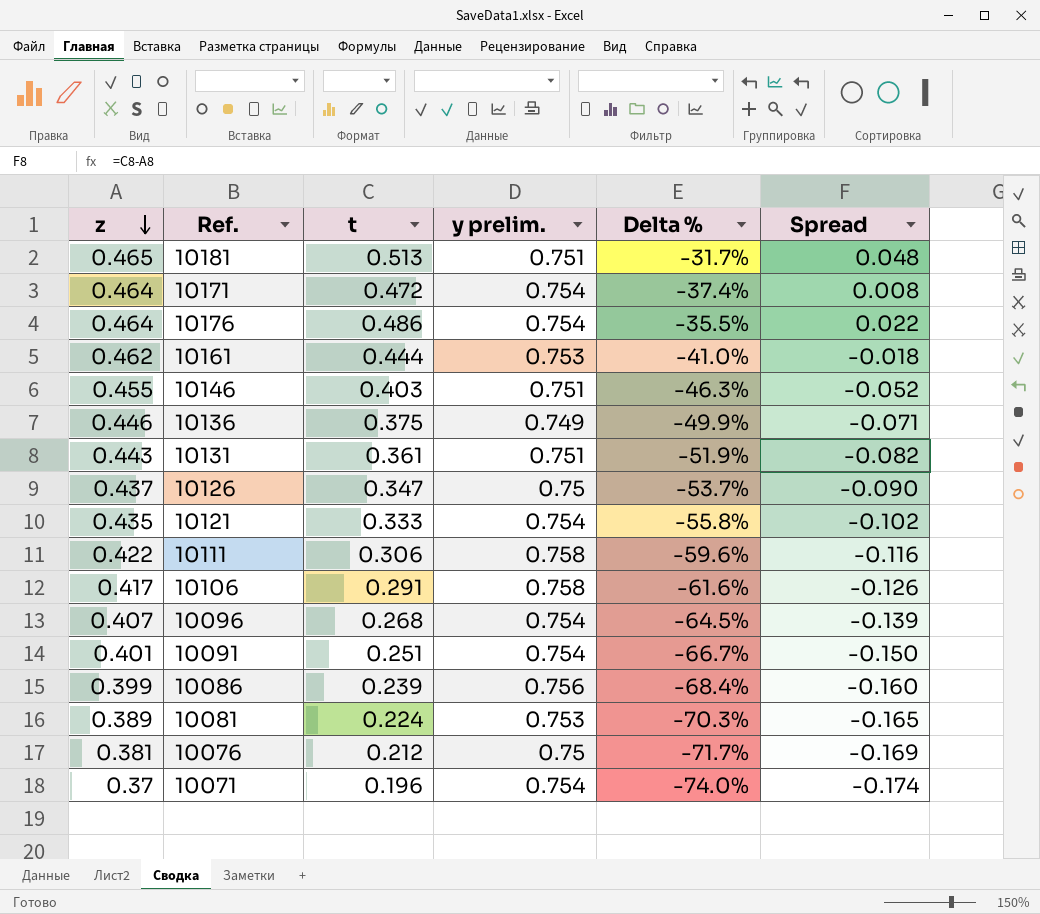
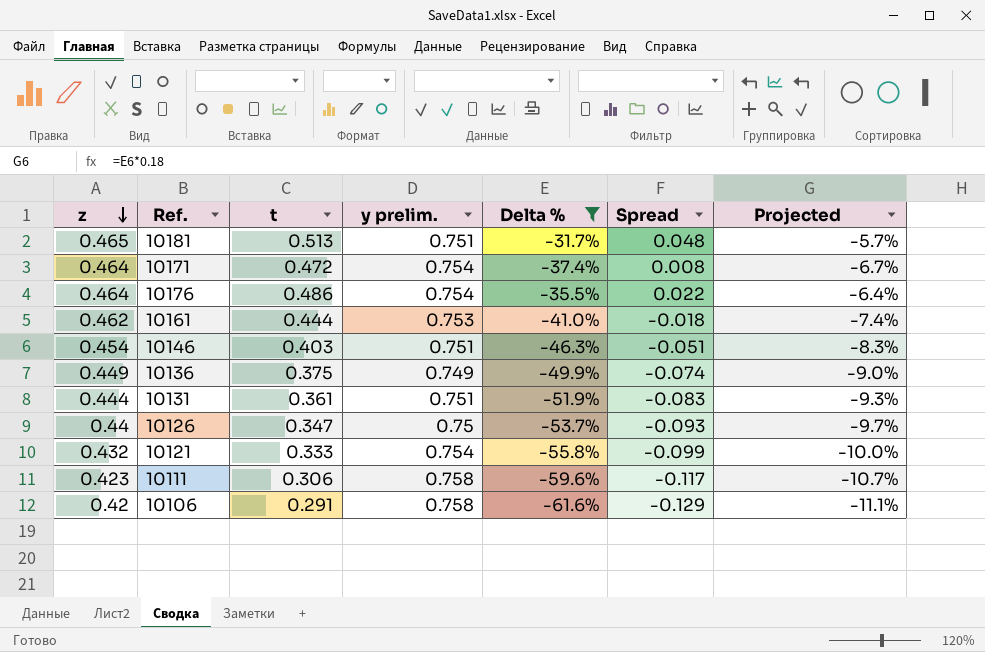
filter: none -> Delta % >= -61.6%
column Projected | formula: none -> [Delta %] * 0.18
10146 | z: 0.455 -> 0.454
10146 | Spread: -0.052 -> -0.051
10136 | z: 0.446 -> 0.449
10136 | Spread: -0.071 -> -0.074
10131 | z: 0.443 -> 0.444
10131 | Spread: -0.082 -> -0.083
10126 | z: 0.437 -> 0.44
10126 | Spread: -0.090 -> -0.093
10121 | z: 0.435 -> 0.432
10121 | Spread: -0.102 -> -0.099
10111 | z: 0.422 -> 0.423
10111 | Spread: -0.116 -> -0.117
10106 | z: 0.417 -> 0.42
10106 | Spread: -0.126 -> -0.129

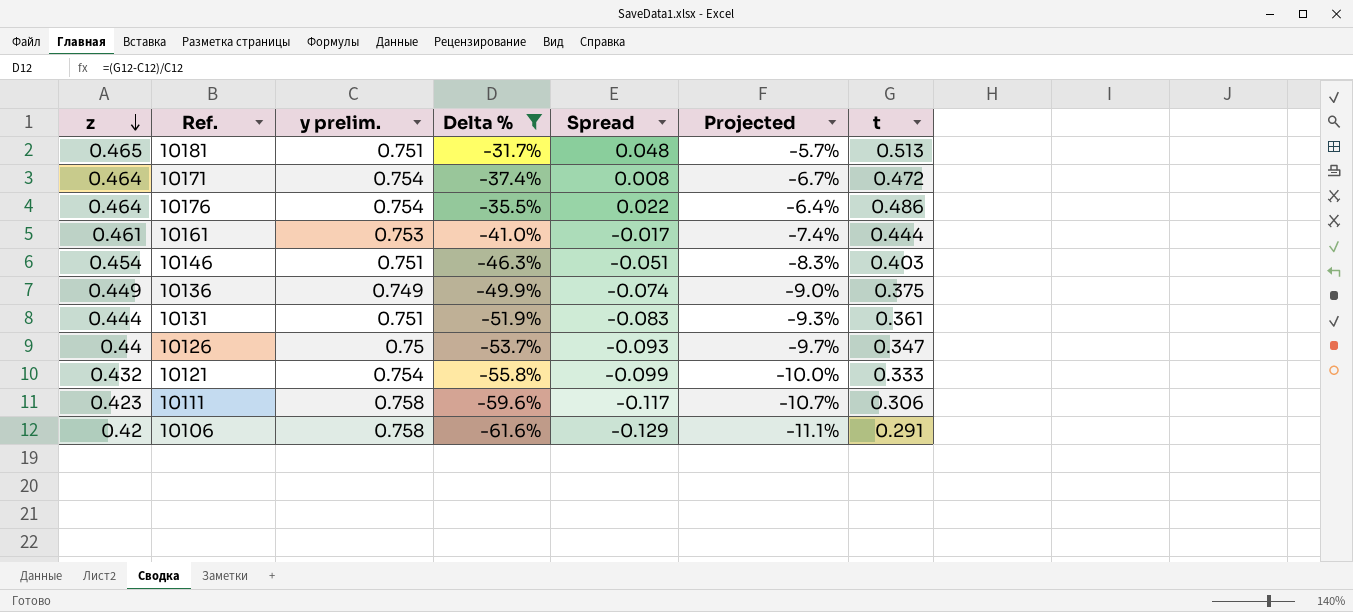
column t | position: 3 -> 7
10161 | z: 0.462 -> 0.461
10161 | Spread: -0.018 -> -0.017

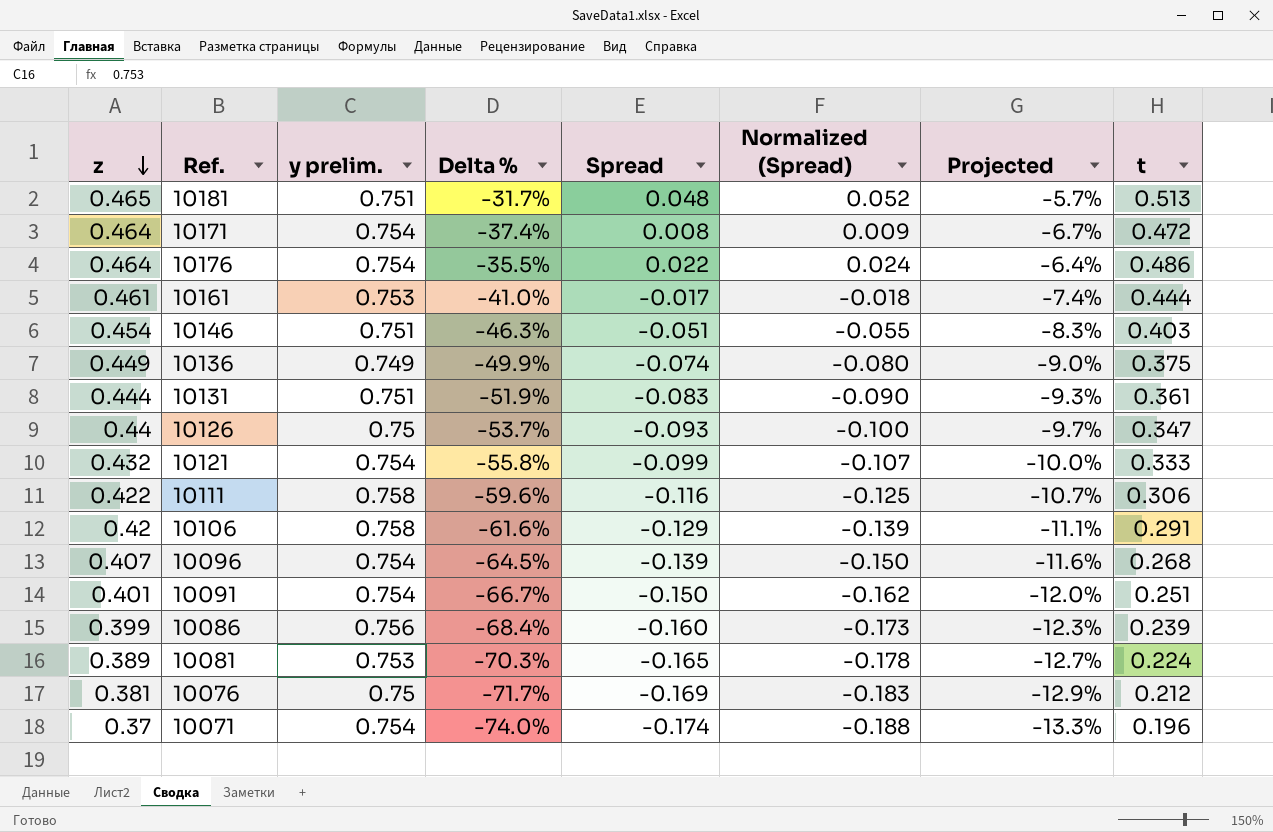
filter: Delta % >= -61.6% -> none
column Normalized (Spread) | formula: none -> [Spread] * 1.08
10111 | z: 0.423 -> 0.422
10111 | Spread: -0.117 -> -0.116

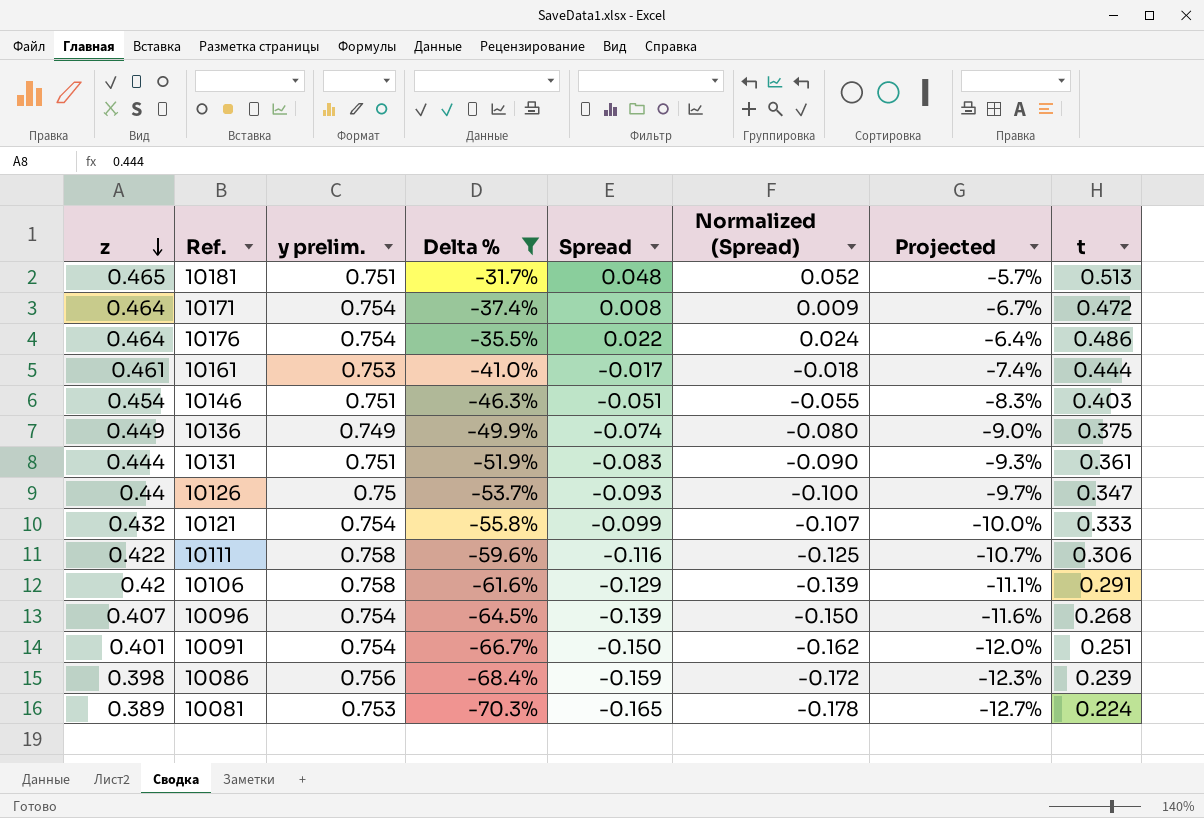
filter: none -> Delta % >= -70.3%
10086 | z: 0.399 -> 0.398
10086 | Spread: -0.160 -> -0.159
10086 | Normalized (Spread): -0.173 -> -0.172

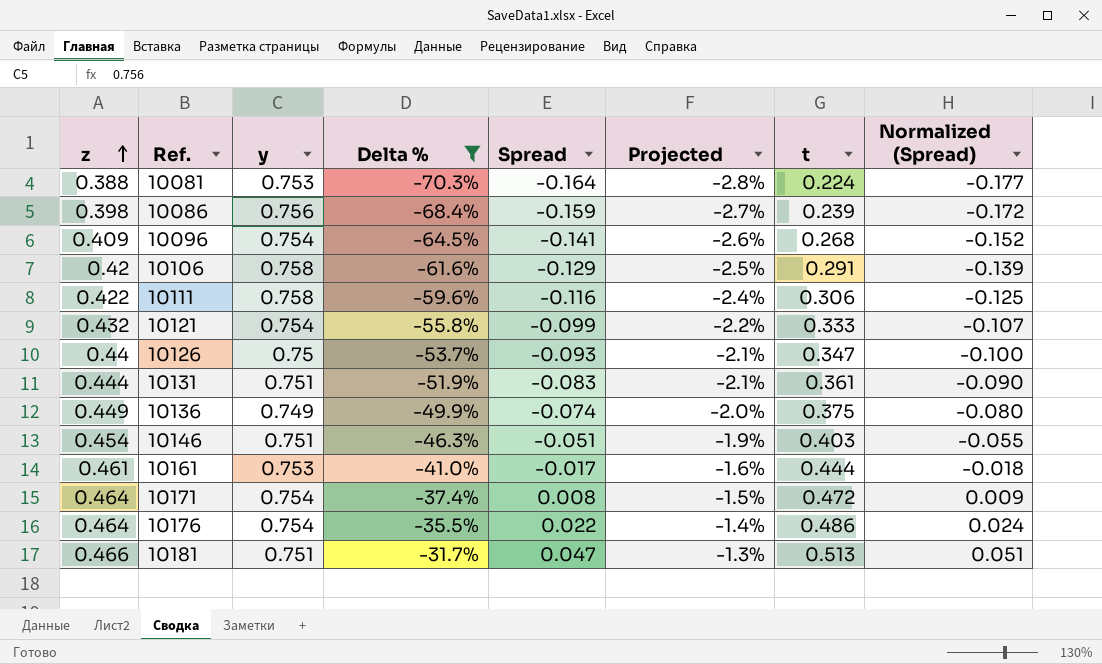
row order: z descending -> z ascending
column name: y prelim. -> y
column Projected | formula: [Delta %] * 0.18 -> [Delta %] * 0.04
column Normalized (Spread) | position: 6 -> 8
row 10091: 0.401 | 0.754 | -66.7% | -0.150 | -0.162 | -12.0% | 0.251 -> none
10081 | z: 0.389 -> 0.388
10081 | Spread: -0.165 -> -0.164
10081 | Normalized (Spread): -0.178 -> -0.177
10096 | z: 0.407 -> 0.409
10096 | Spread: -0.139 -> -0.141
10096 | Normalized (Spread): -0.150 -> -0.152
10181 | z: 0.465 -> 0.466
10181 | Spread: 0.048 -> 0.047
10181 | Normalized (Spread): 0.052 -> 0.051

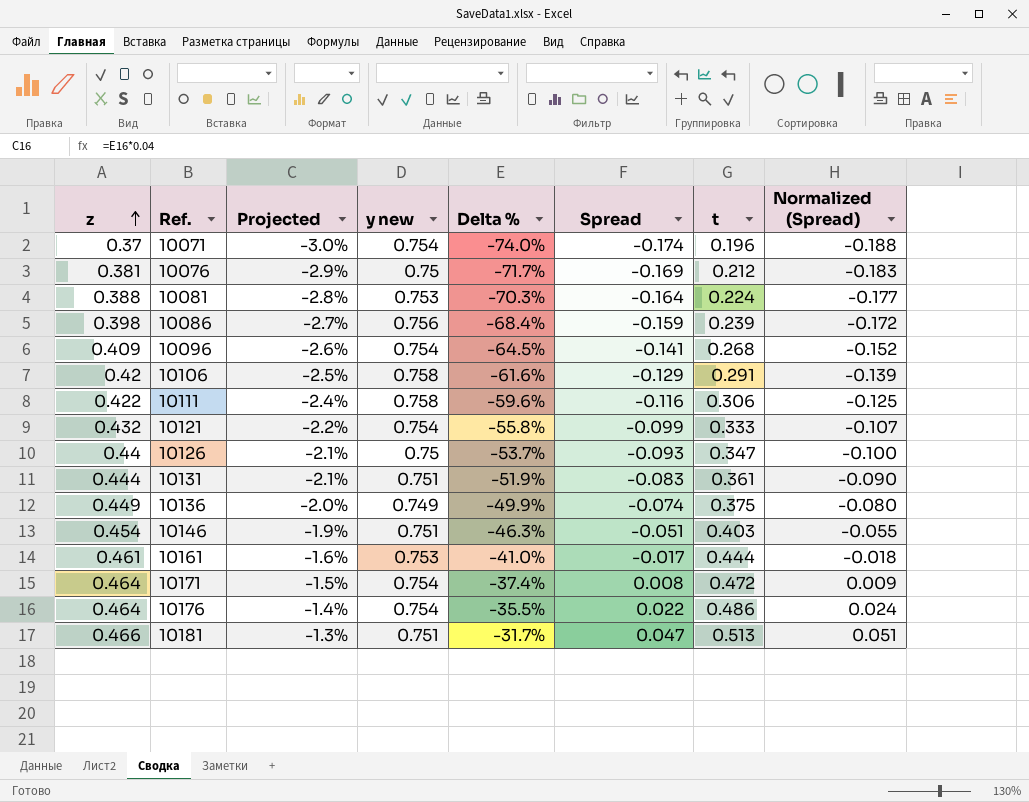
filter: Delta % >= -70.3% -> none
column Projected | position: 6 -> 3
column name: y -> y new

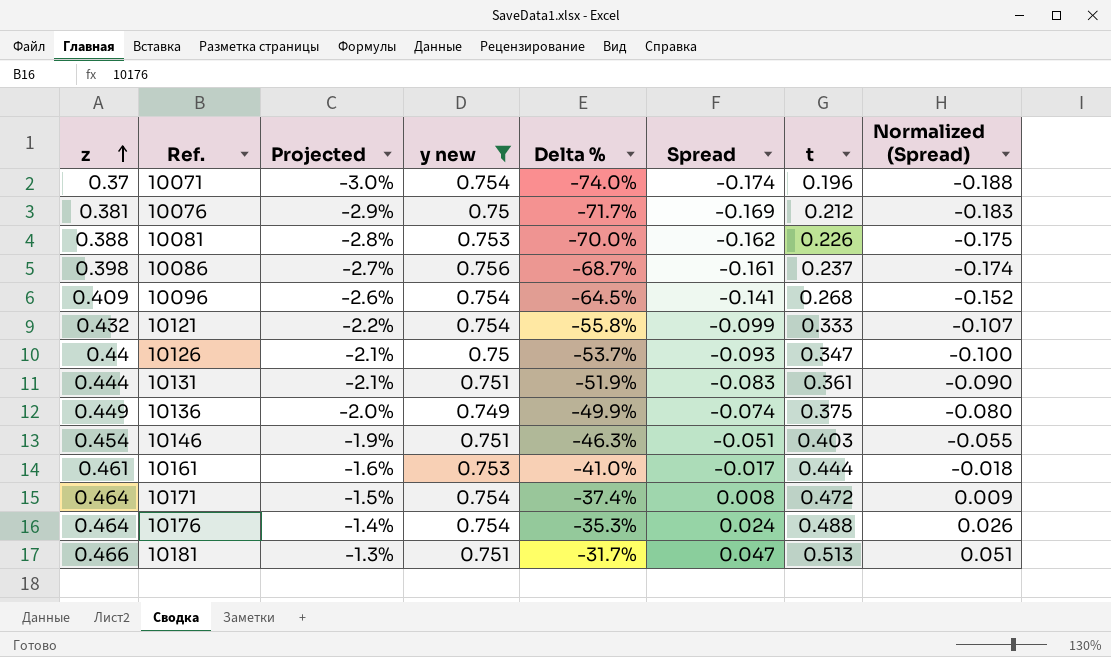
filter: none -> y new != 0.758
10081 | Delta %: -70.3% -> -70.0%
10081 | Spread: -0.164 -> -0.162
10081 | t: 0.224 -> 0.226
10081 | Normalized (Spread): -0.177 -> -0.175
10086 | Delta %: -68.4% -> -68.7%
10086 | Spread: -0.159 -> -0.161
10086 | t: 0.239 -> 0.237
10086 | Normalized (Spread): -0.172 -> -0.174
10176 | Delta %: -35.5% -> -35.3%
10176 | Spread: 0.022 -> 0.024
10176 | t: 0.486 -> 0.488
10176 | Normalized (Spread): 0.024 -> 0.026

